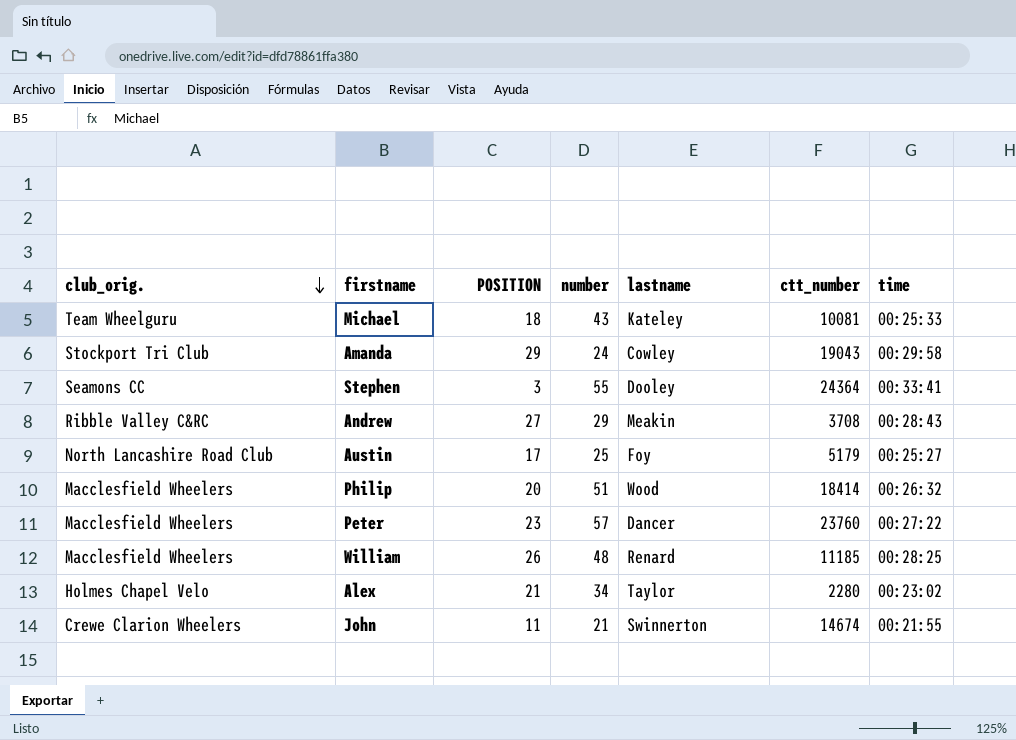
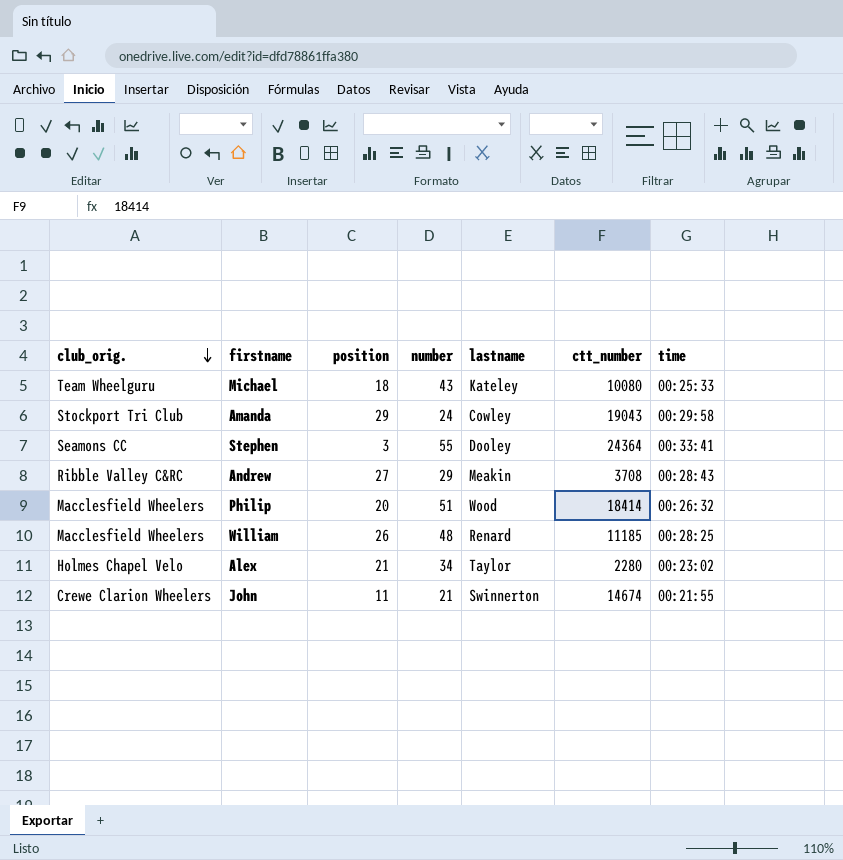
column name: POSITION -> position
row Austin: North Lancashire Road Club | 17 | 25 | Foy | 5179 | 00:25:27 -> none
row Peter: Macclesfield Wheelers | 23 | 57 | Dancer | 23760 | 00:27:22 -> none
Michael | ctt_number: 10081 -> 10080

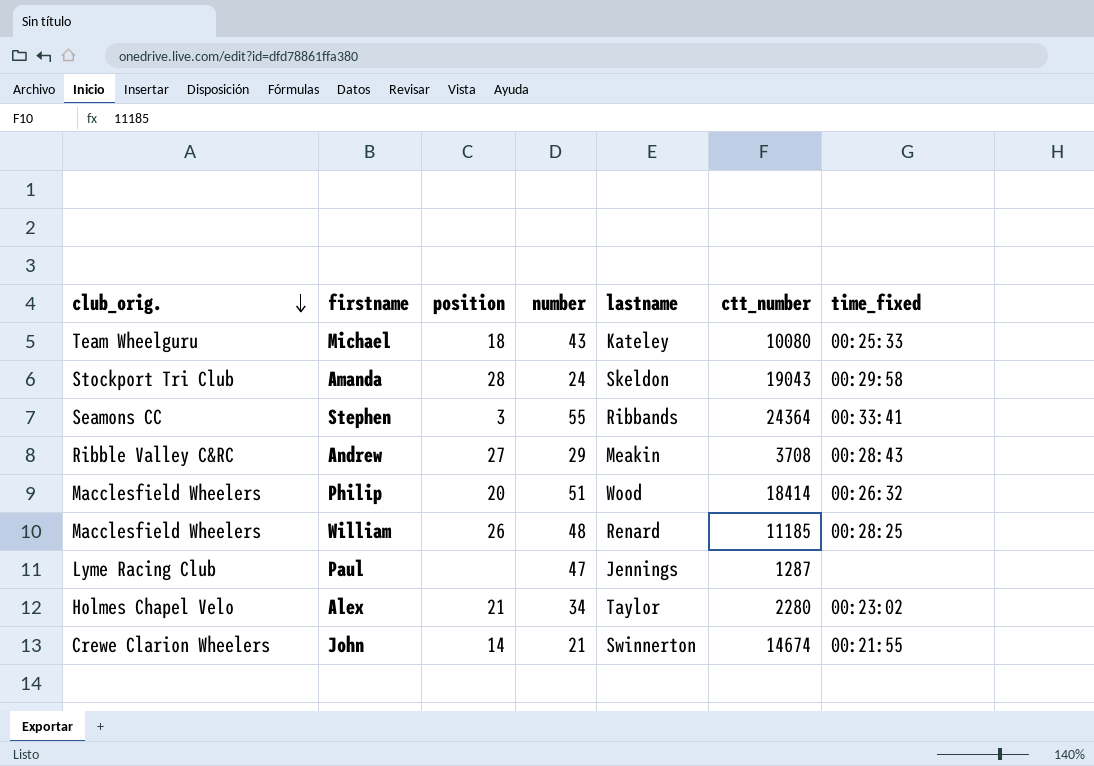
column name: time -> time_fixed
Amanda | position: 29 -> 28
Amanda | lastname: Cowley -> Skeldon
Stephen | lastname: Dooley -> Ribbands
row Paul: none -> Lyme Racing Club | none | 47 | Jennings | 1287 | none
John | position: 11 -> 14

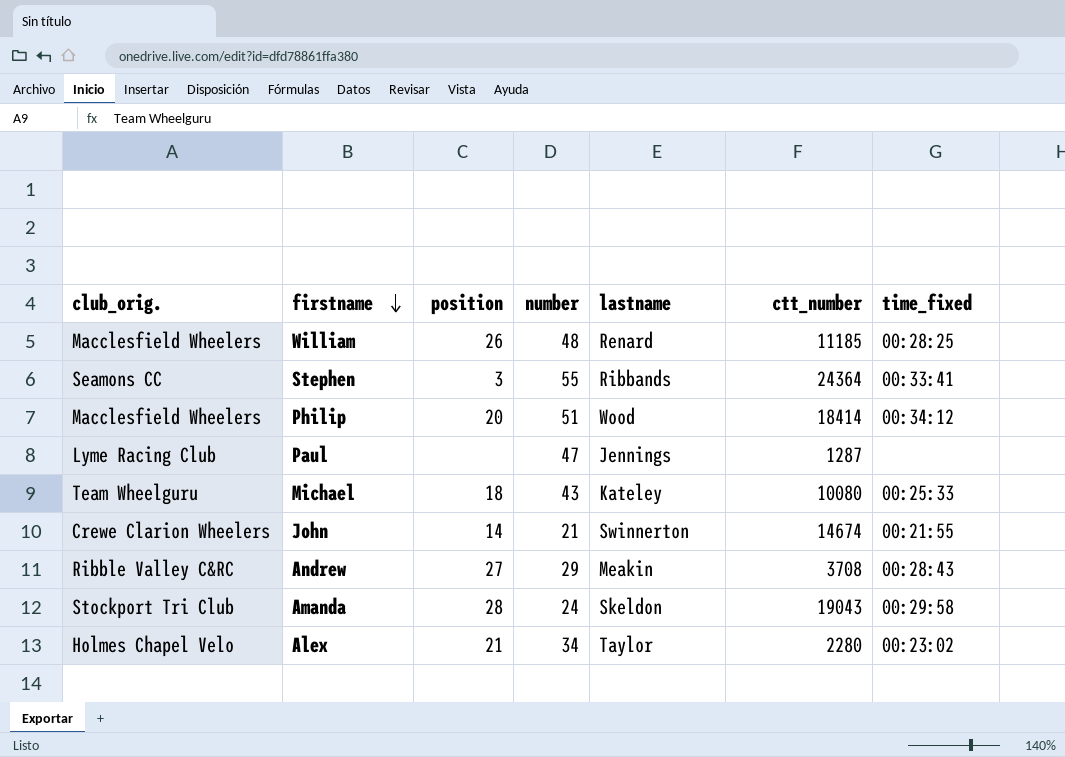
row order: club_orig. descending -> firstname descending
Philip | time_fixed: 00:26:32 -> 00:34:12

